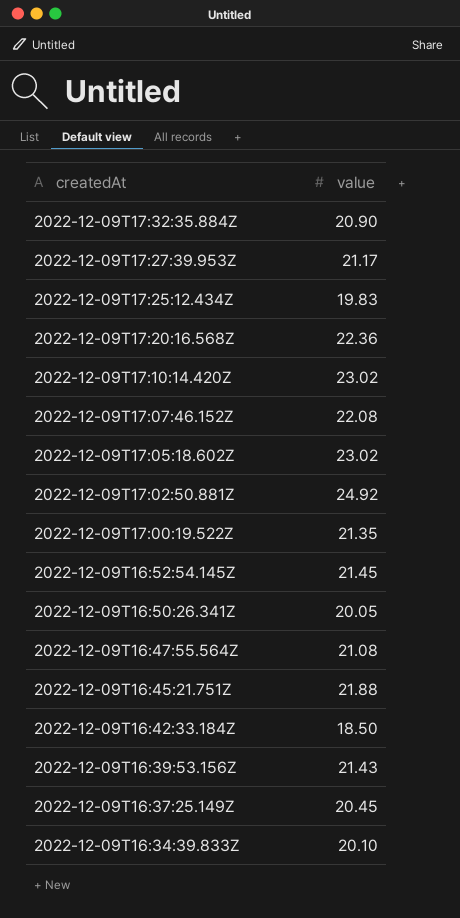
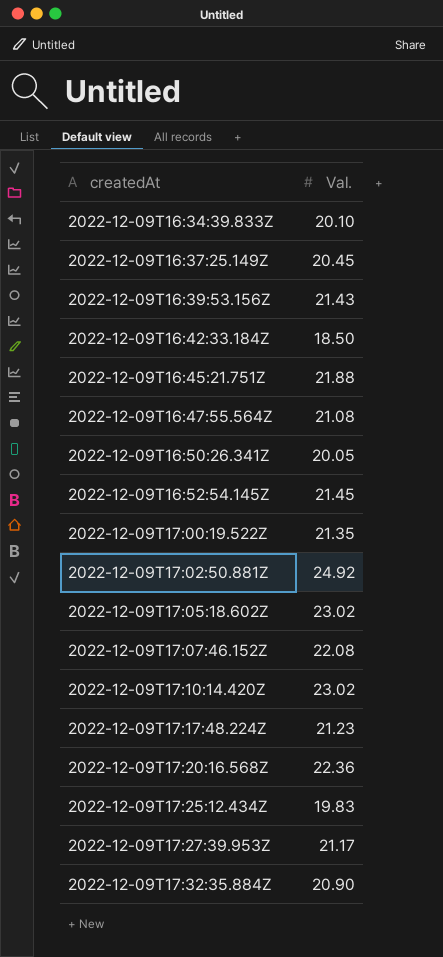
row order: createdAt descending -> createdAt ascending
column name: value -> Val.
row 2022-12-09T17:17:48.224Z: none -> 21.23

